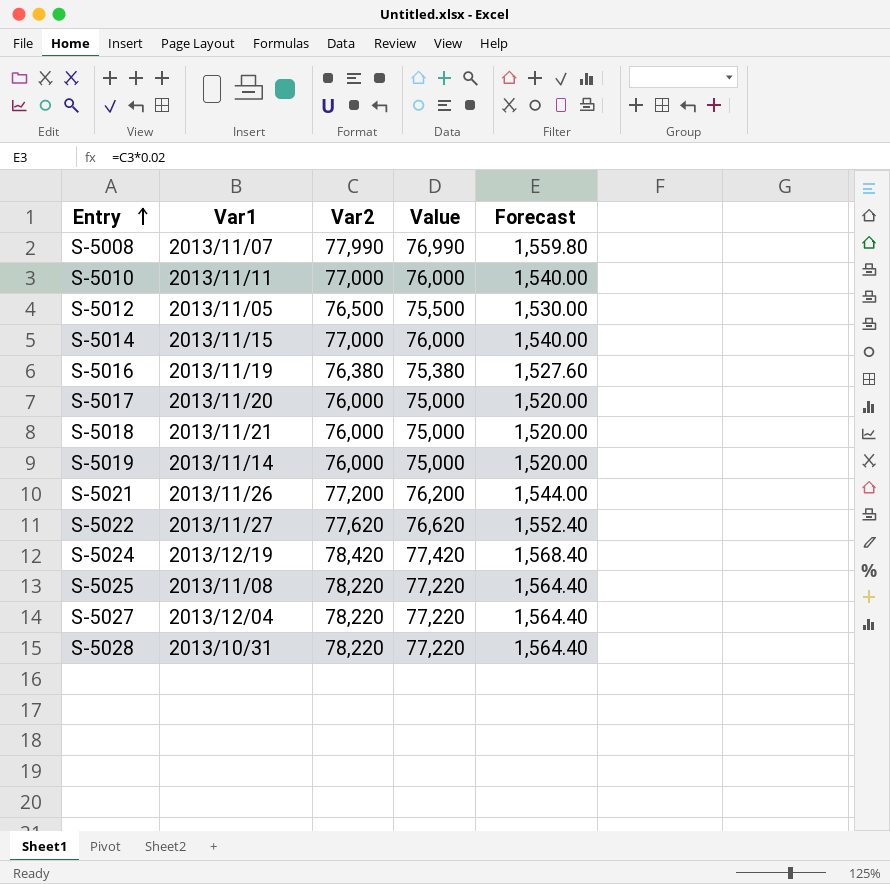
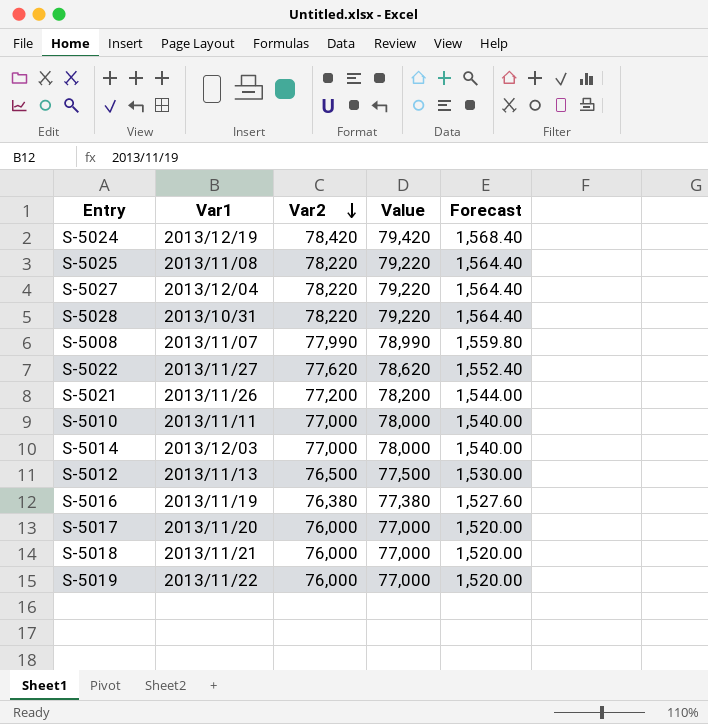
row order: Entry ascending -> Var2 descending
column Value | formula: [Var2] - 1000 -> [Var2] + 1000
S-5014 | Var1: 2013/11/15 -> 2013/12/03
S-5012 | Var1: 2013/11/05 -> 2013/11/13
S-5019 | Var1: 2013/11/14 -> 2013/11/22

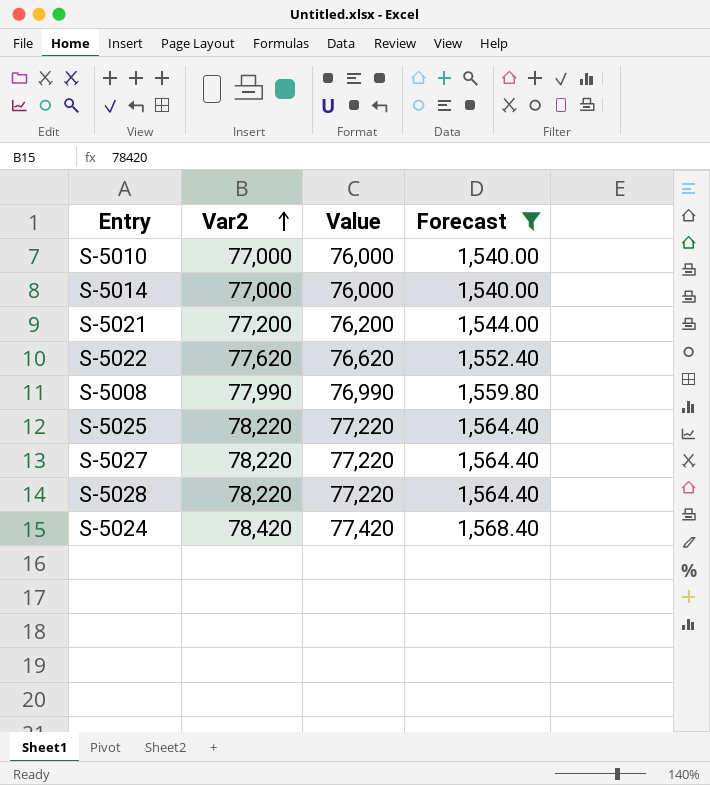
filter: none -> Forecast >= 1,540.00
row order: Var2 descending -> Var2 ascending
column Var1 | position: 2 -> none
column Value | formula: [Var2] + 1000 -> [Var2] - 1000

